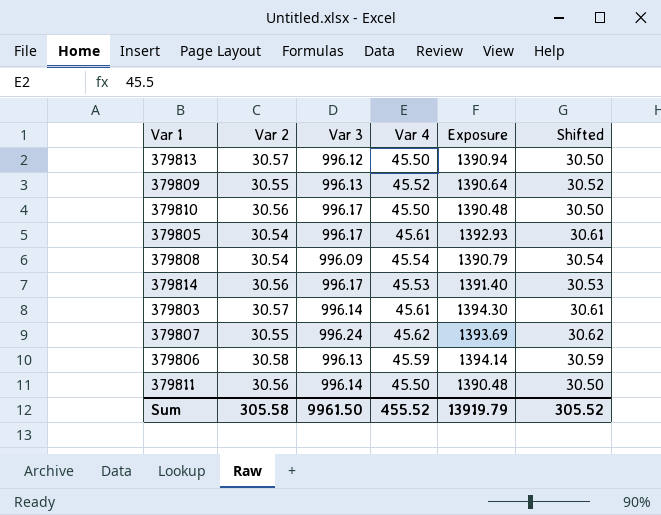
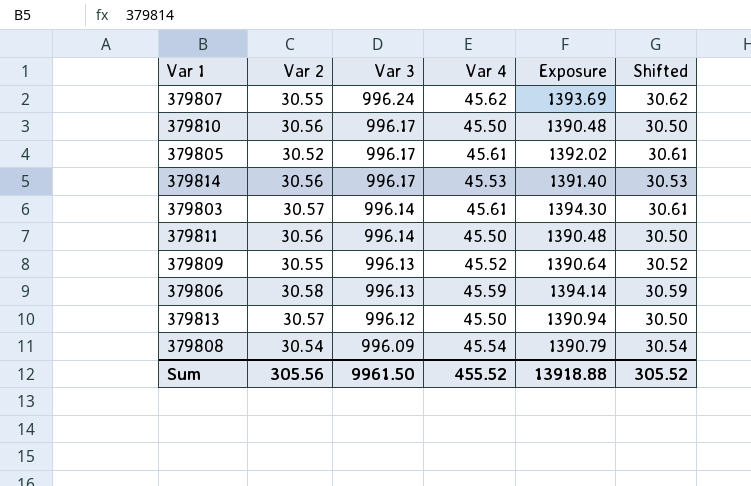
row order: none -> Var 3 descending
379805 | Var 2: 30.54 -> 30.52
379805 | Exposure: 1392.93 -> 1392.02
Sum | Var 2: 305.58 -> 305.56
Sum | Exposure: 13919.79 -> 13918.88

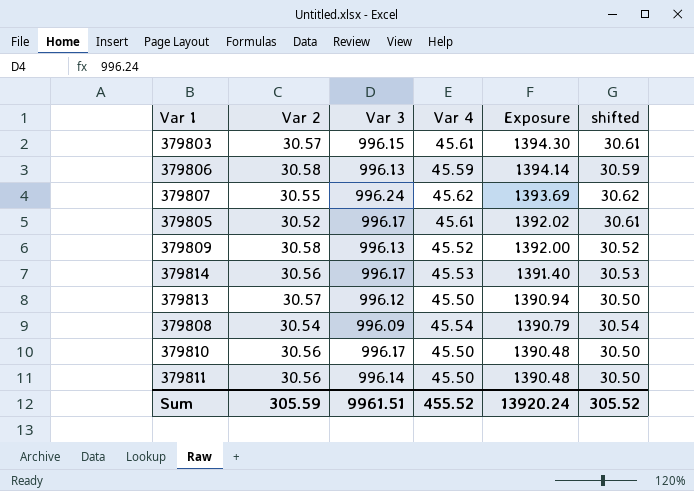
row order: Var 3 descending -> Exposure descending
column name: Shifted -> shifted
379803 | Var 3: 996.14 -> 996.15
379809 | Var 2: 30.55 -> 30.58
379809 | Exposure: 1390.64 -> 1392.00
Sum | Var 2: 305.56 -> 305.59
Sum | Var 3: 9961.50 -> 9961.51
Sum | Exposure: 13918.88 -> 13920.24

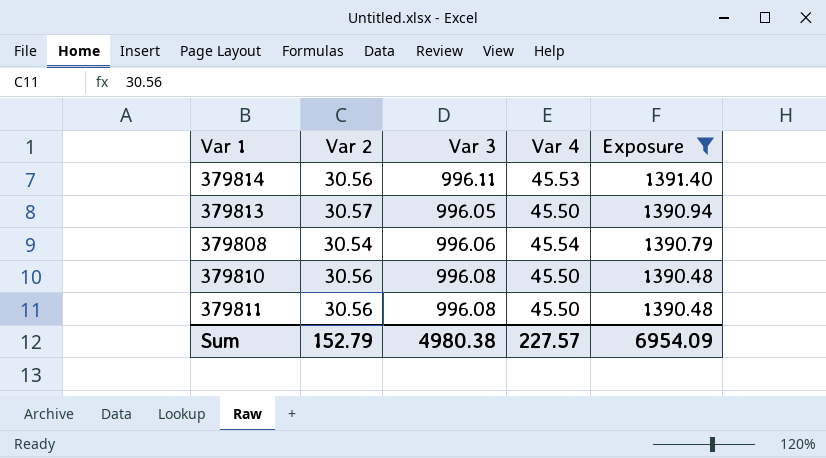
filter: none -> Exposure <= 1391.40
column shifted | formula: [Var 4] - 15 -> none
379814 | Var 3: 996.17 -> 996.11
379813 | Var 3: 996.12 -> 996.05
379808 | Var 3: 996.09 -> 996.06
379810 | Var 3: 996.17 -> 996.08
379811 | Var 3: 996.14 -> 996.08
Sum | Var 2: 305.59 -> 152.79
Sum | Var 3: 9961.51 -> 4980.38
Sum | Var 4: 455.52 -> 227.57
Sum | Exposure: 13920.24 -> 6954.09

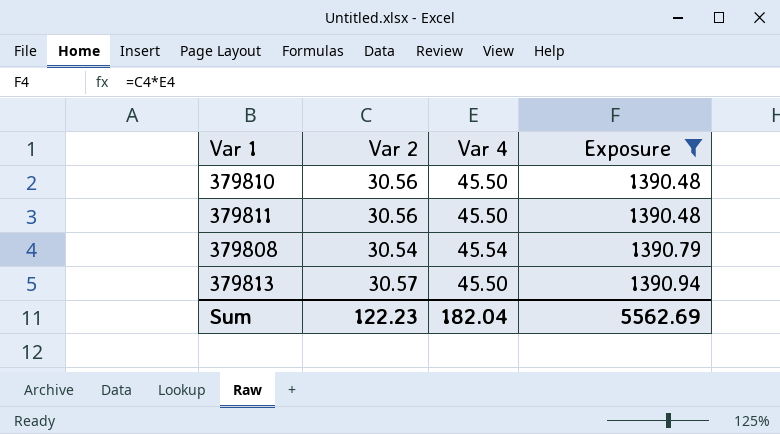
row order: Exposure descending -> Exposure ascending
column Var 3 | position: 3 -> none
row 379814: 30.56 | 996.11 | 45.53 | 1391.40 -> none
Sum | Var 2: 152.79 -> 122.23
Sum | Var 4: 227.57 -> 182.04
Sum | Exposure: 6954.09 -> 5562.69

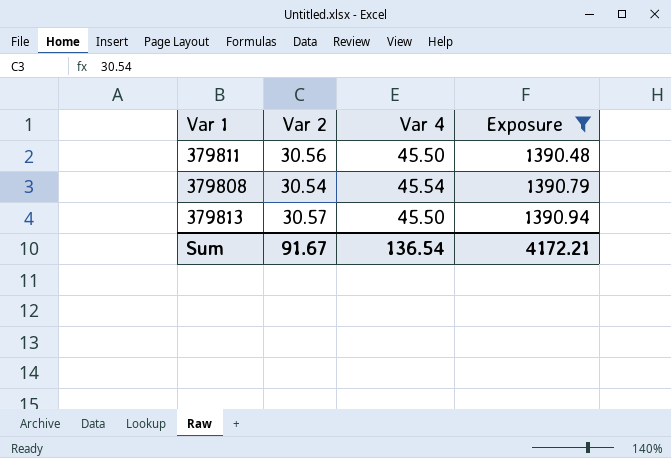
row 379810: 30.56 | 45.50 | 1390.48 -> none
Sum | Var 2: 122.23 -> 91.67
Sum | Var 4: 182.04 -> 136.54
Sum | Exposure: 5562.69 -> 4172.21

